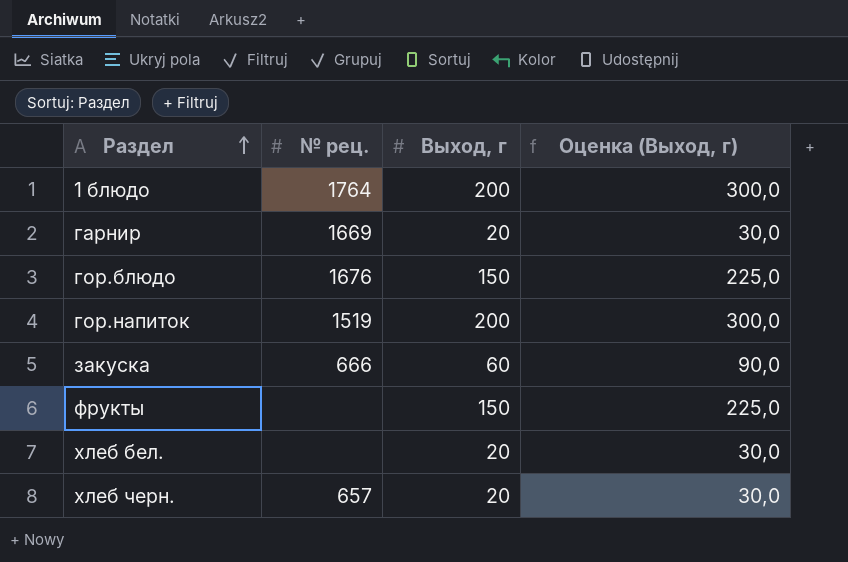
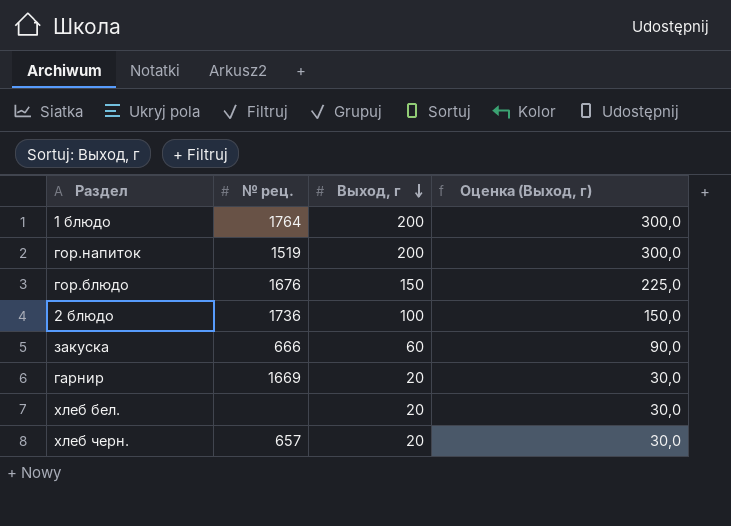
row order: Раздел ascending -> Выход, г descending
row фрукты: none | 150 | 225,0 -> none
row 2 блюдо: none -> 1736 | 100 | 150,0

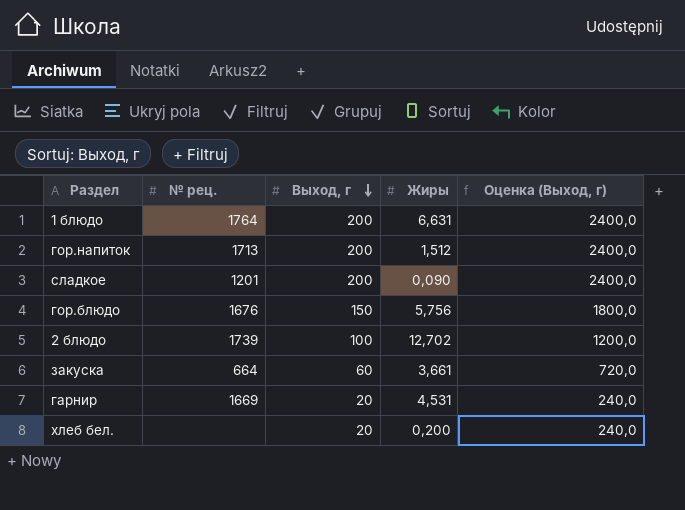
column Жиры | position: none -> 4
column Оценка (Выход, г) | formula: [Выход, г] * 1,5 -> [Выход, г] * 12
row хлеб черн.: 657 | 20 | 30,0 -> none
гор.напиток | № рец.: 1519 -> 1713
row сладкое: none -> 1201 | 200 | 0,090 | 2400,0
2 блюдо | № рец.: 1736 -> 1739
закуска | № рец.: 666 -> 664

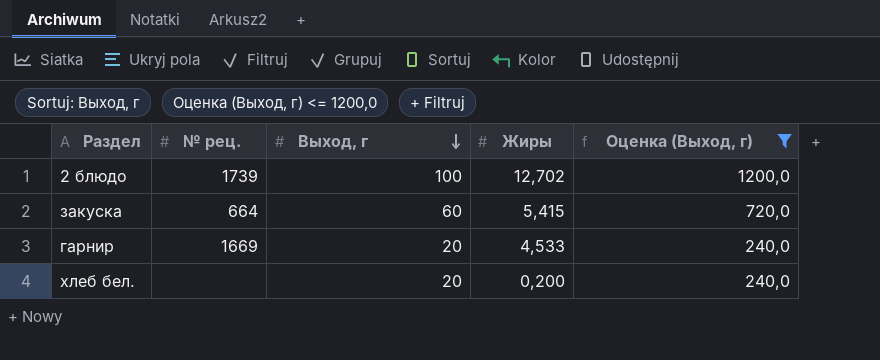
filter: none -> Оценка (Выход, г) <= 1200,0
закуска | Жиры: 3,661 -> 5,415
гарнир | Жиры: 4,531 -> 4,533

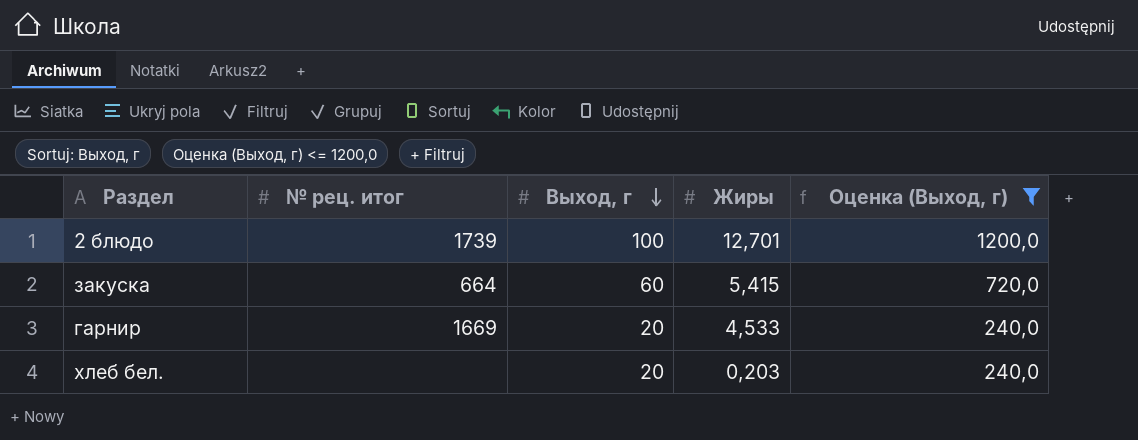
column name: № рец. -> № рец. итог
2 блюдо | Жиры: 12,702 -> 12,701
хлеб бел. | Жиры: 0,200 -> 0,203

